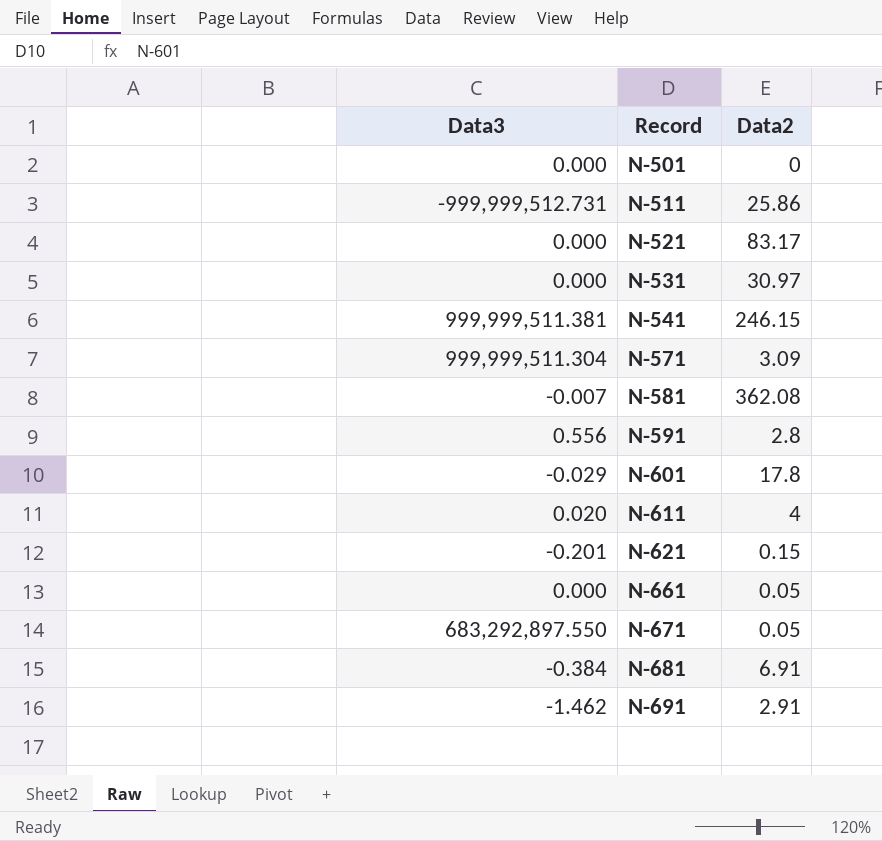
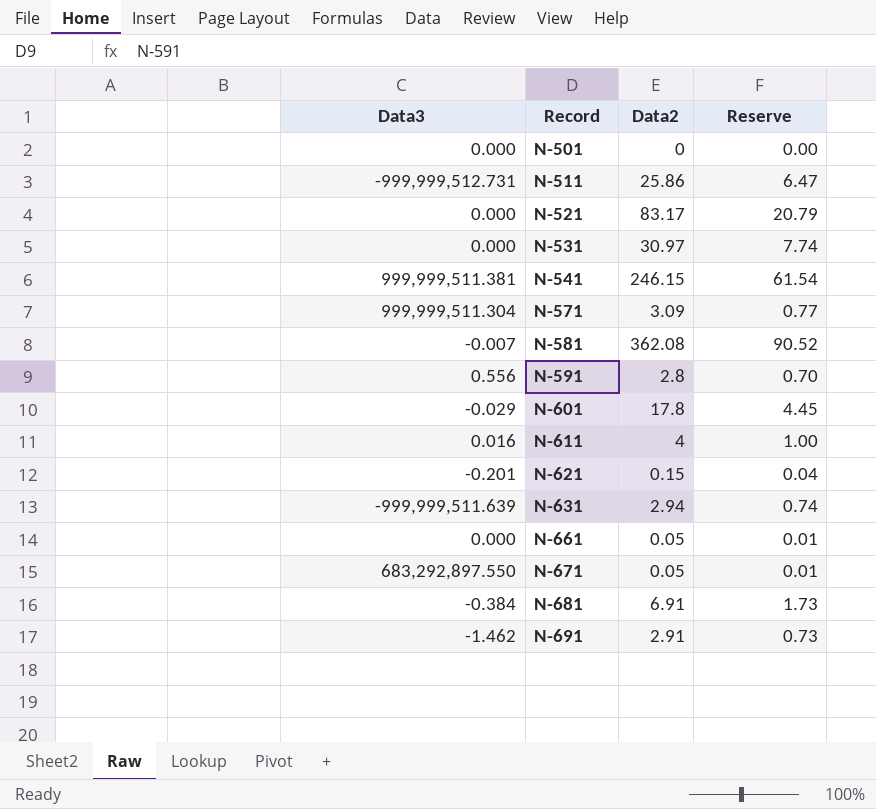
column Reserve | formula: none -> [Data2] * 0.25
N-611 | Data3: 0.020 -> 0.016
row N-631: none -> -999,999,511.639 | 2.94 | 0.74

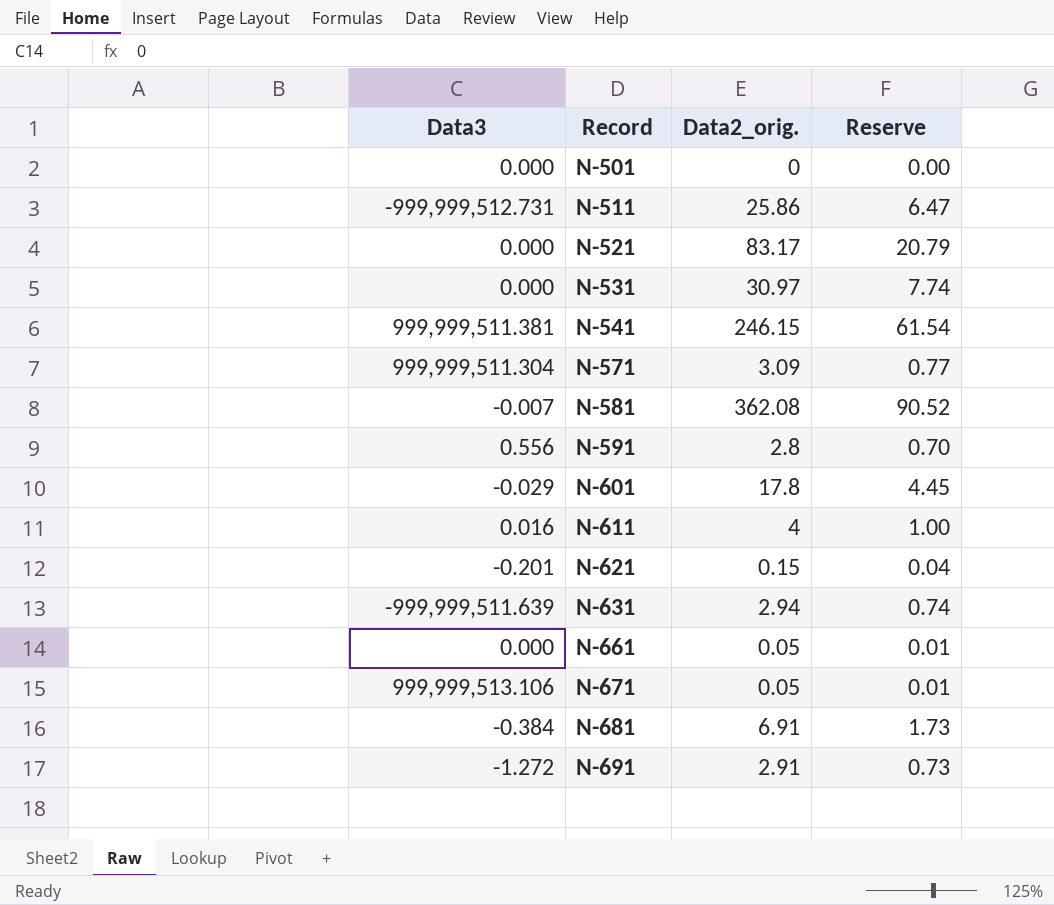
column name: Data2 -> Data2_orig.
N-671 | Data3: 683,292,897.550 -> 999,999,513.106
N-691 | Data3: -1.462 -> -1.272

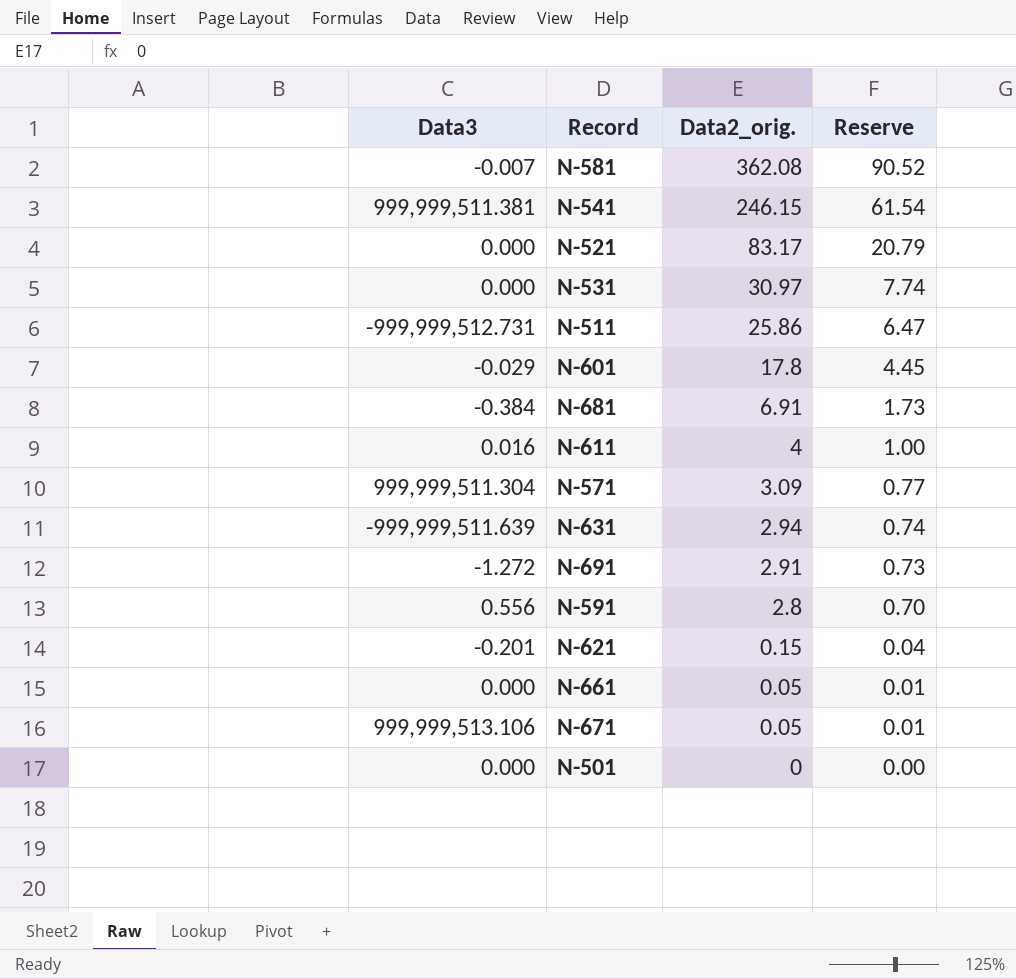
row order: Record ascending -> Data2_orig. descending

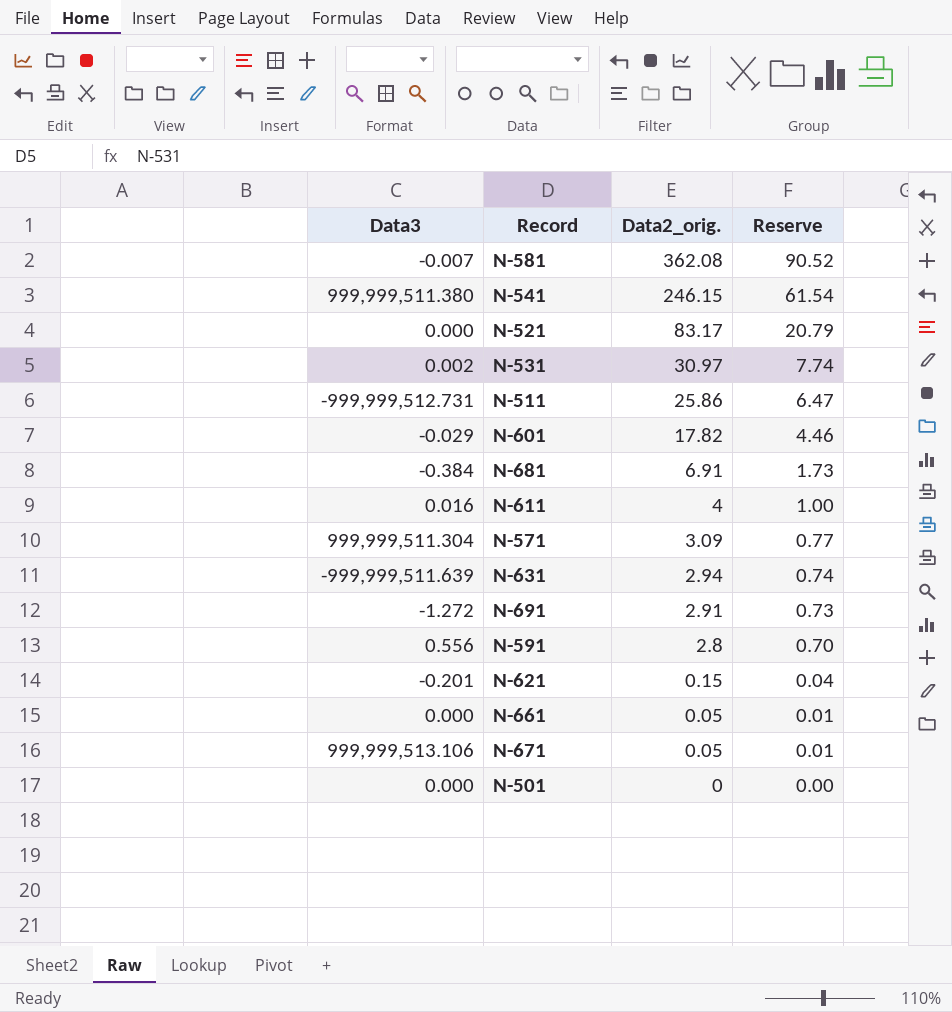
N-541 | Data3: 999,999,511.381 -> 999,999,511.380
N-531 | Data3: 0.000 -> 0.002
N-601 | Data2_orig.: 17.8 -> 17.82
N-601 | Reserve: 4.45 -> 4.46

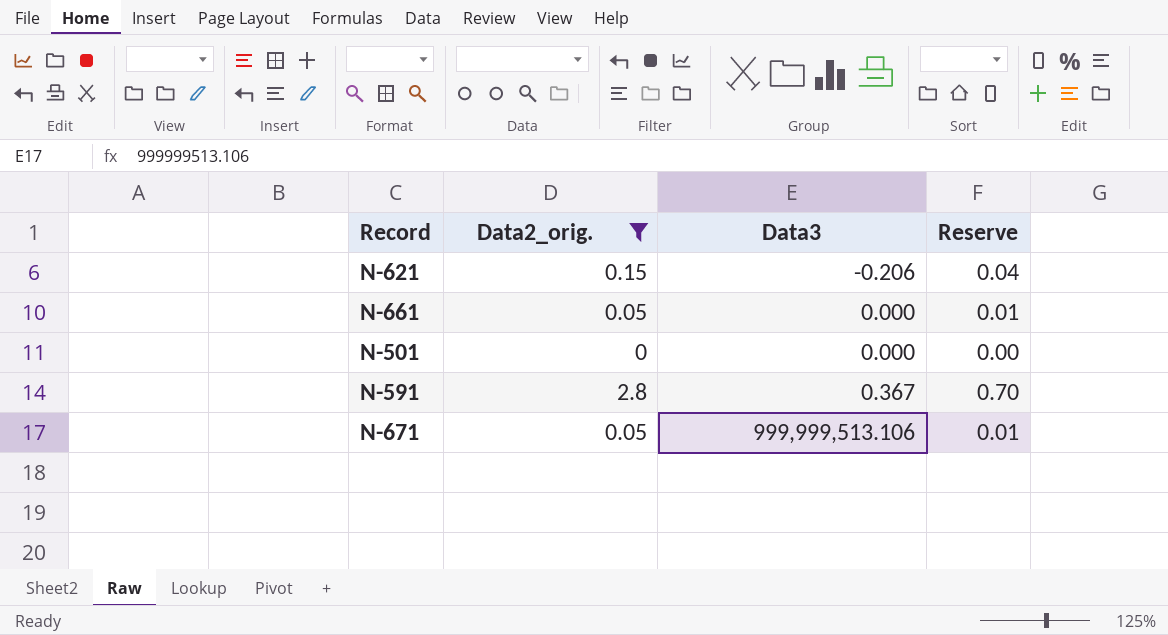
filter: none -> Data2_orig. <= 2.8
row order: Data2_orig. descending -> Data3 ascending
column Data3 | position: 1 -> 3
N-621 | Data3: -0.201 -> -0.206
N-591 | Data3: 0.556 -> 0.367

